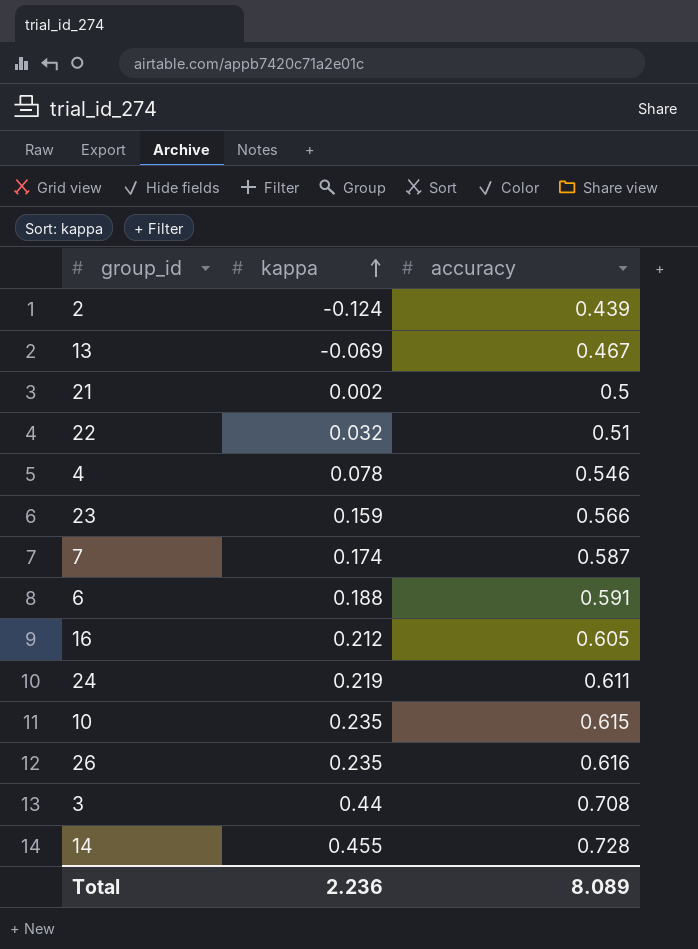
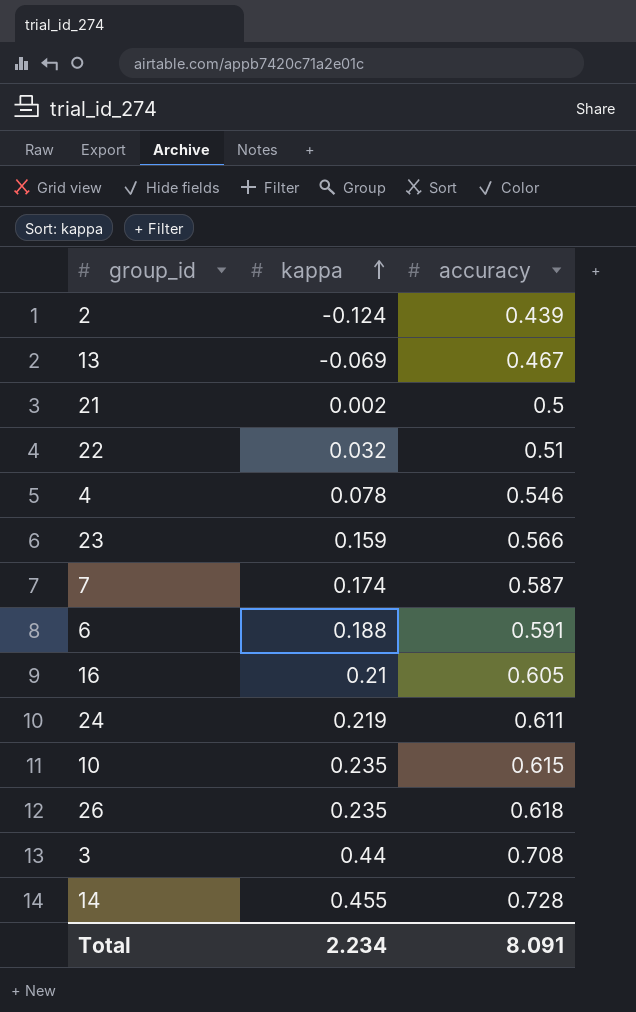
16 | kappa: 0.212 -> 0.21
26 | accuracy: 0.616 -> 0.618
Total | kappa: 2.236 -> 2.234
Total | accuracy: 8.089 -> 8.091

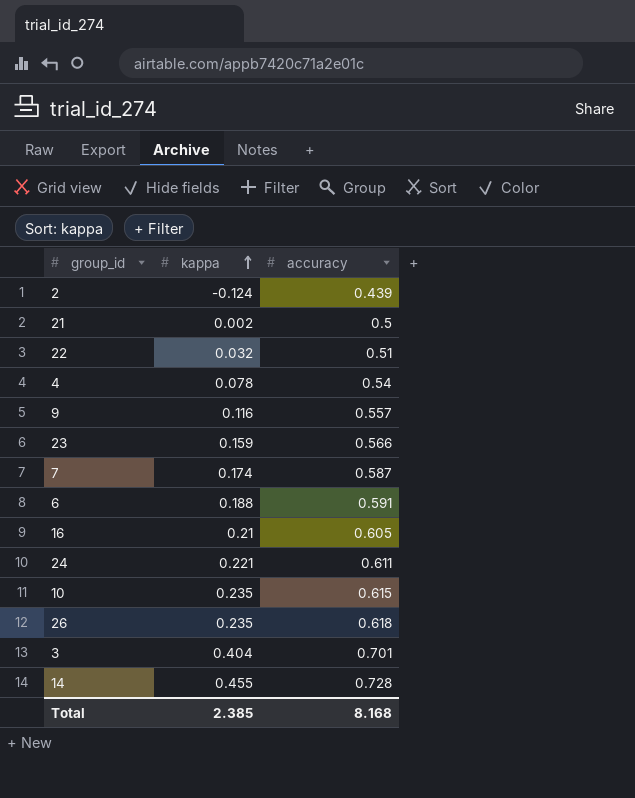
row 13: -0.069 | 0.467 -> none
4 | accuracy: 0.546 -> 0.54
row 9: none -> 0.116 | 0.557
24 | kappa: 0.219 -> 0.221
3 | kappa: 0.44 -> 0.404
3 | accuracy: 0.708 -> 0.701
Total | kappa: 2.234 -> 2.385
Total | accuracy: 8.091 -> 8.168

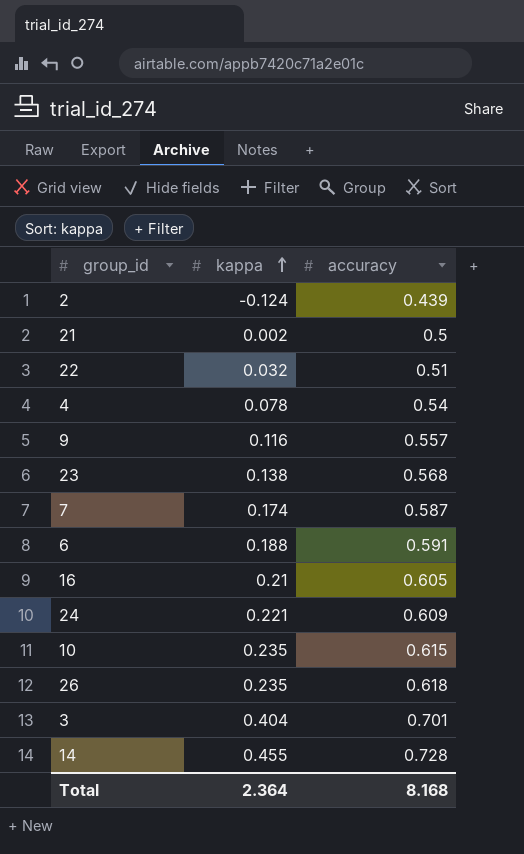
23 | kappa: 0.159 -> 0.138
23 | accuracy: 0.566 -> 0.568
24 | accuracy: 0.611 -> 0.609
Total | kappa: 2.385 -> 2.364

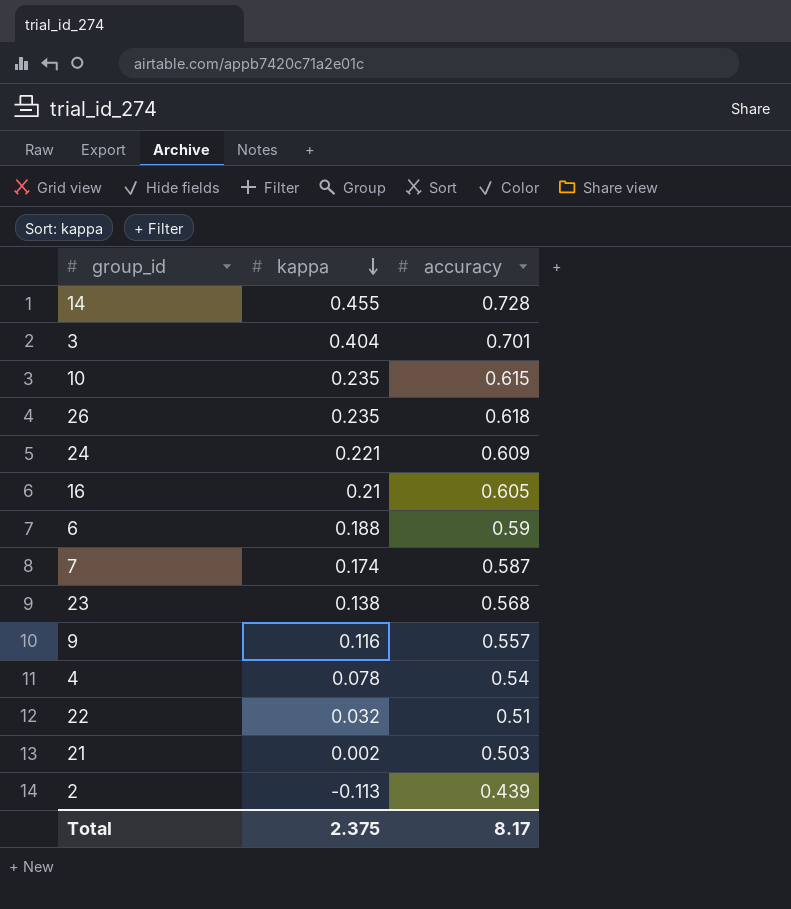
row order: kappa ascending -> kappa descending
6 | accuracy: 0.591 -> 0.59
21 | accuracy: 0.5 -> 0.503
2 | kappa: -0.124 -> -0.113
Total | kappa: 2.364 -> 2.375
Total | accuracy: 8.168 -> 8.17

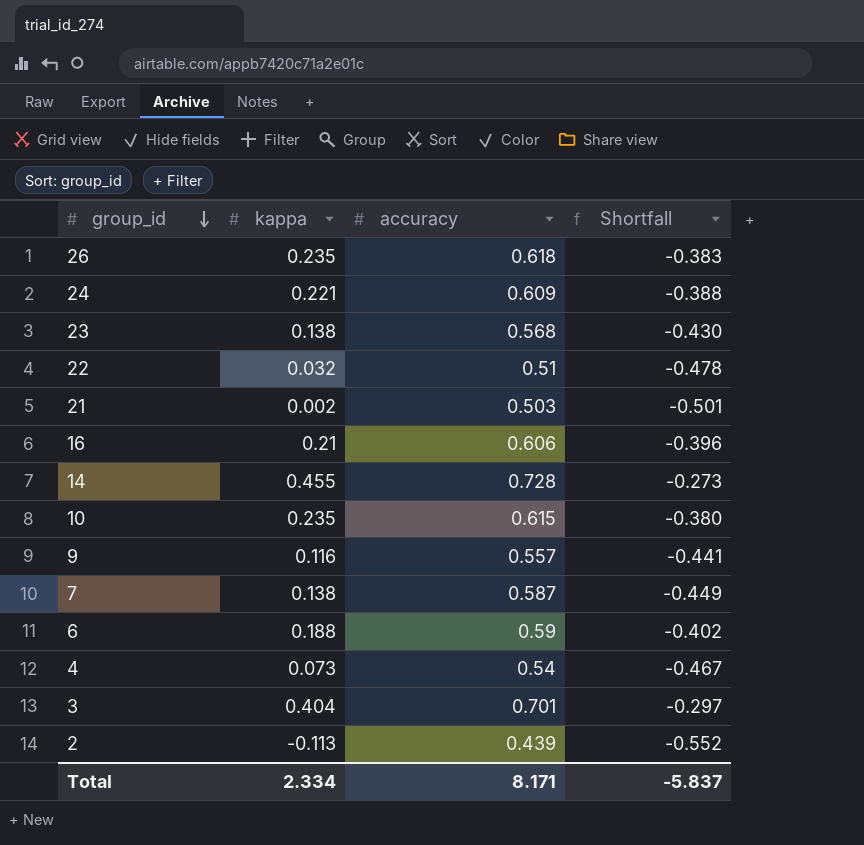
row order: kappa descending -> group_id descending
column Shortfall | formula: none -> [kappa] - [accuracy]
16 | accuracy: 0.605 -> 0.606
7 | kappa: 0.174 -> 0.138
4 | kappa: 0.078 -> 0.073
Total | kappa: 2.375 -> 2.334
Total | accuracy: 8.17 -> 8.171

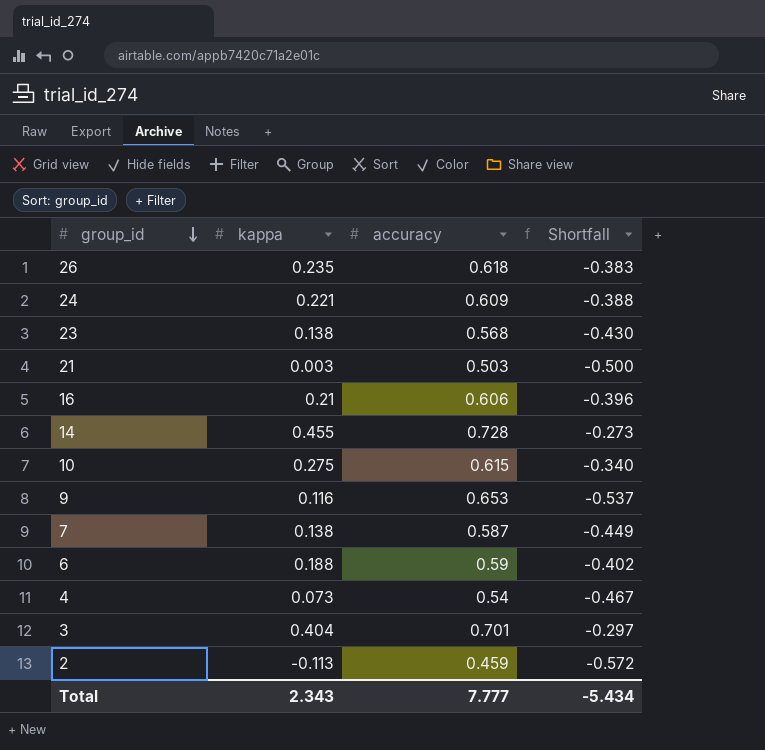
row 22: 0.032 | 0.51 | -0.478 -> none
21 | kappa: 0.002 -> 0.003
21 | Shortfall: -0.501 -> -0.500
10 | kappa: 0.235 -> 0.275
10 | Shortfall: -0.380 -> -0.340
9 | accuracy: 0.557 -> 0.653
9 | Shortfall: -0.441 -> -0.537
2 | accuracy: 0.439 -> 0.459
2 | Shortfall: -0.552 -> -0.572
Total | kappa: 2.334 -> 2.343
Total | accuracy: 8.171 -> 7.777
Total | Shortfall: -5.837 -> -5.434

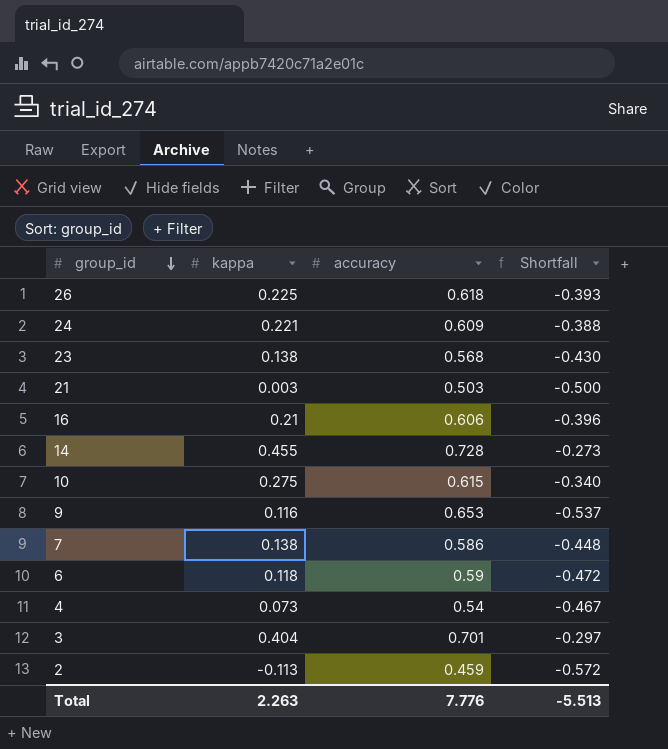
26 | kappa: 0.235 -> 0.225
26 | Shortfall: -0.383 -> -0.393
7 | accuracy: 0.587 -> 0.586
7 | Shortfall: -0.449 -> -0.448
6 | kappa: 0.188 -> 0.118
6 | Shortfall: -0.402 -> -0.472
Total | kappa: 2.343 -> 2.263
Total | accuracy: 7.777 -> 7.776
Total | Shortfall: -5.434 -> -5.513

